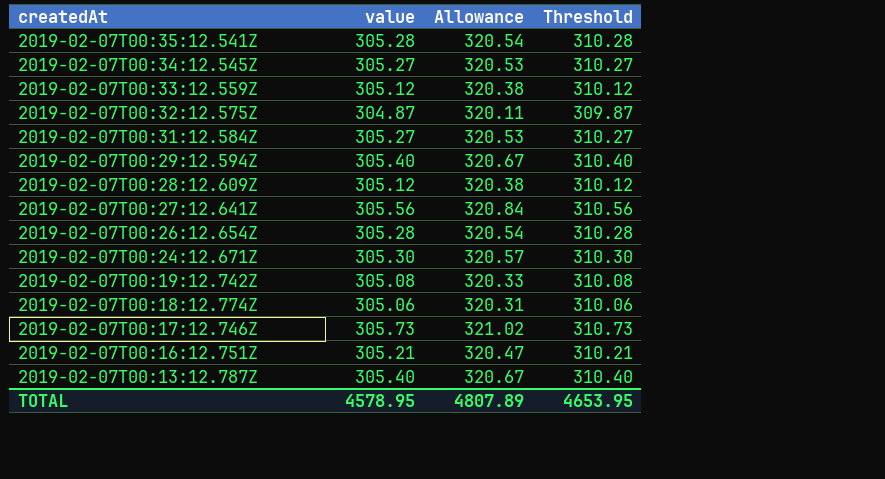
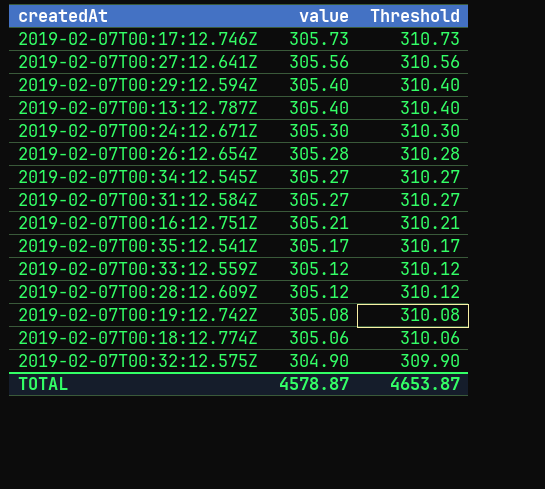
row order: createdAt descending -> value descending
column Allowance | formula: [value] * 1.05 -> none
2019-02-07T00:35:12.541Z | value: 305.28 -> 305.17
2019-02-07T00:35:12.541Z | Threshold: 310.28 -> 310.17
2019-02-07T00:32:12.575Z | value: 304.87 -> 304.90
2019-02-07T00:32:12.575Z | Threshold: 309.87 -> 309.90
TOTAL | value: 4578.95 -> 4578.87
TOTAL | Threshold: 4653.95 -> 4653.87

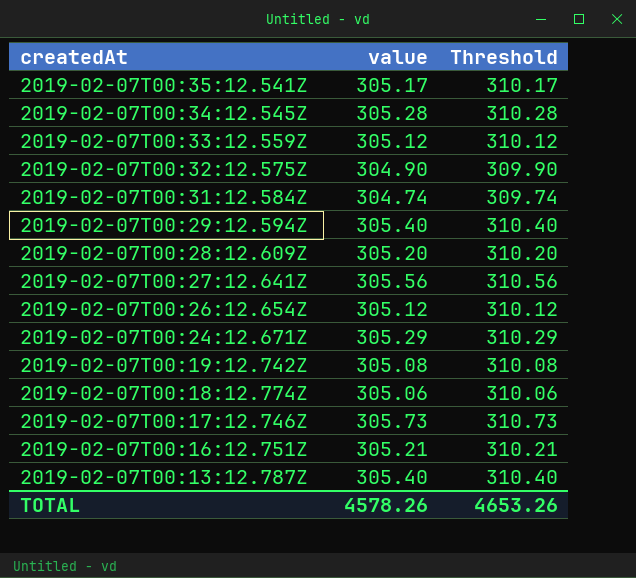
row order: value descending -> createdAt descending
2019-02-07T00:34:12.545Z | value: 305.27 -> 305.28
2019-02-07T00:34:12.545Z | Threshold: 310.27 -> 310.28
2019-02-07T00:31:12.584Z | value: 305.27 -> 304.74
2019-02-07T00:31:12.584Z | Threshold: 310.27 -> 309.74
2019-02-07T00:28:12.609Z | value: 305.12 -> 305.20
2019-02-07T00:28:12.609Z | Threshold: 310.12 -> 310.20
2019-02-07T00:26:12.654Z | value: 305.28 -> 305.12
2019-02-07T00:26:12.654Z | Threshold: 310.28 -> 310.12
2019-02-07T00:24:12.671Z | value: 305.30 -> 305.29
2019-02-07T00:24:12.671Z | Threshold: 310.30 -> 310.29
TOTAL | value: 4578.87 -> 4578.26
TOTAL | Threshold: 4653.87 -> 4653.26

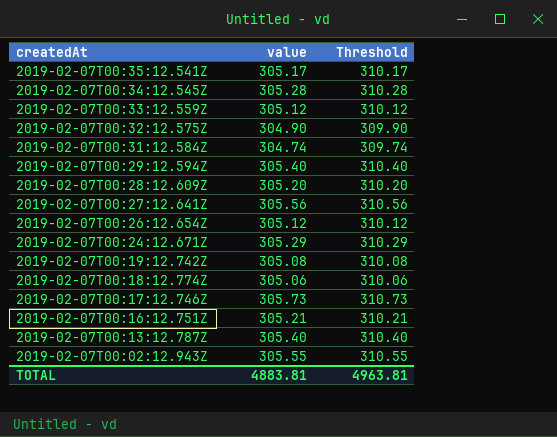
row 2019-02-07T00:02:12.943Z: none -> 305.55 | 310.55
TOTAL | value: 4578.26 -> 4883.81
TOTAL | Threshold: 4653.26 -> 4963.81

